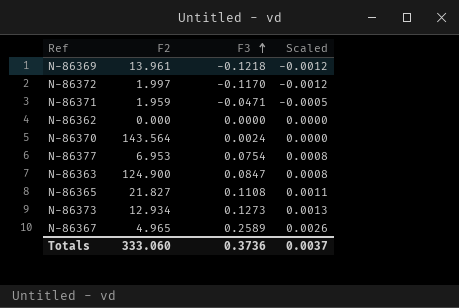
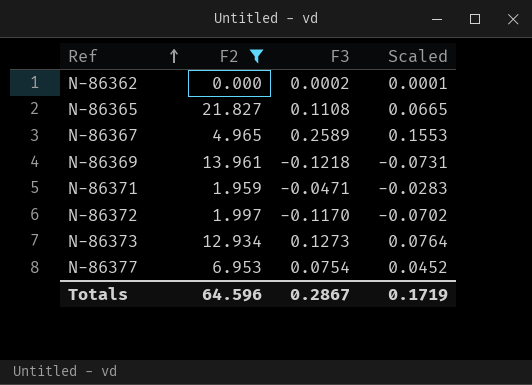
filter: none -> F2 <= 21.827
row order: F3 ascending -> Ref ascending
column Scaled | formula: [F3] * 0.01 -> [F3] * 0.6
N-86362 | F3: 0.0000 -> 0.0002
Totals | F2: 333.060 -> 64.596
Totals | F3: 0.3736 -> 0.2867
Totals | Scaled: 0.0037 -> 0.1719

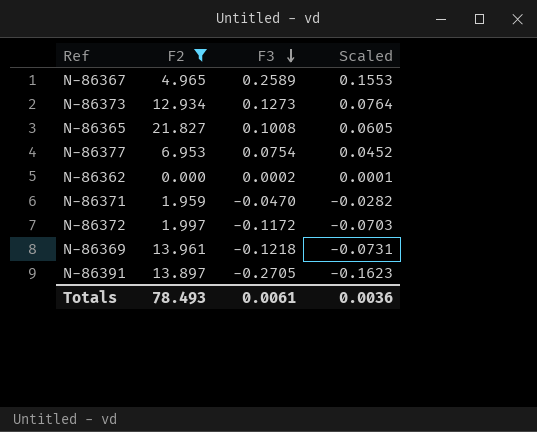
row order: Ref ascending -> F3 descending
N-86365 | F3: 0.1108 -> 0.1008
N-86365 | Scaled: 0.0665 -> 0.0605
N-86371 | F3: -0.0471 -> -0.0470
N-86371 | Scaled: -0.0283 -> -0.0282
N-86372 | F3: -0.1170 -> -0.1172
N-86372 | Scaled: -0.0702 -> -0.0703
row N-86391: none -> 13.897 | -0.2705 | -0.1623
Totals | F2: 64.596 -> 78.493
Totals | F3: 0.2867 -> 0.0061
Totals | Scaled: 0.1719 -> 0.0036

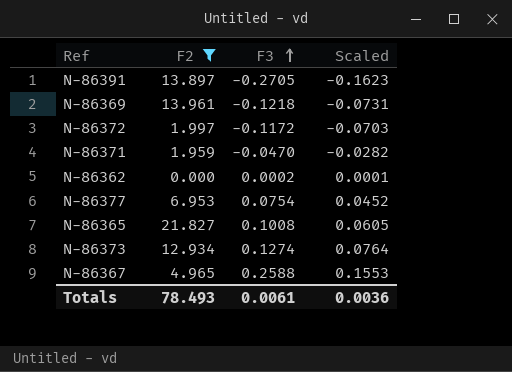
row order: F3 descending -> F3 ascending
N-86373 | F3: 0.1273 -> 0.1274
N-86367 | F3: 0.2589 -> 0.2588

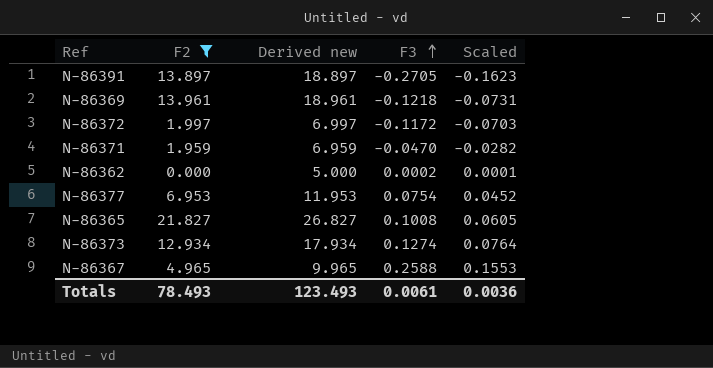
column Derived new | formula: none -> [F2] + 5

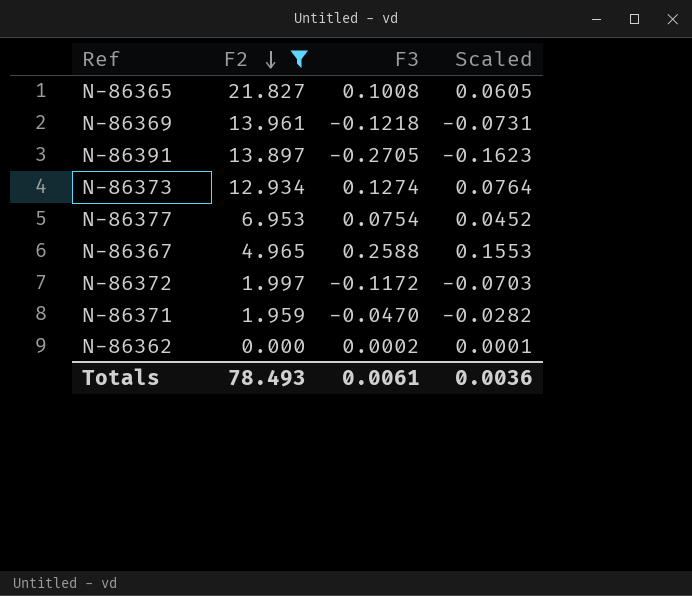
row order: F3 ascending -> F2 descending
column Derived new | formula: [F2] + 5 -> none

